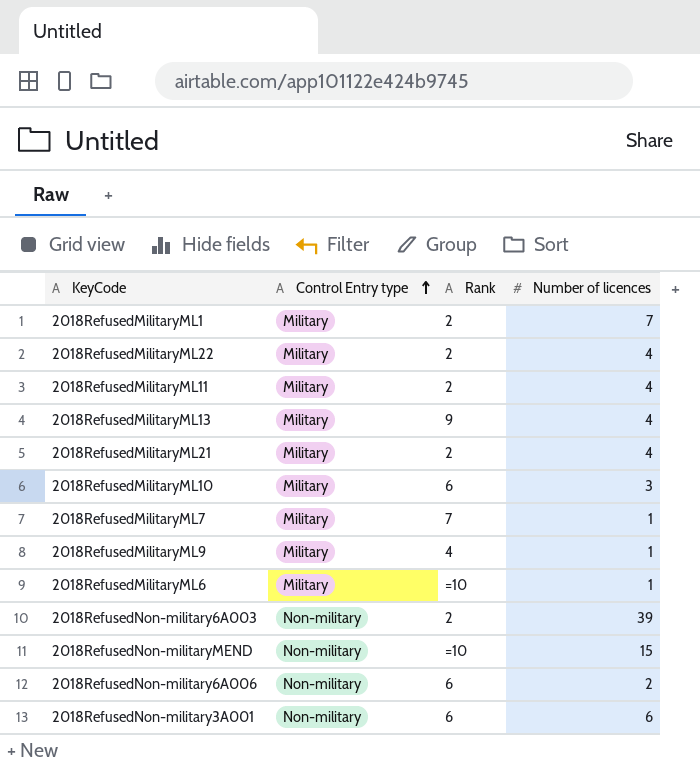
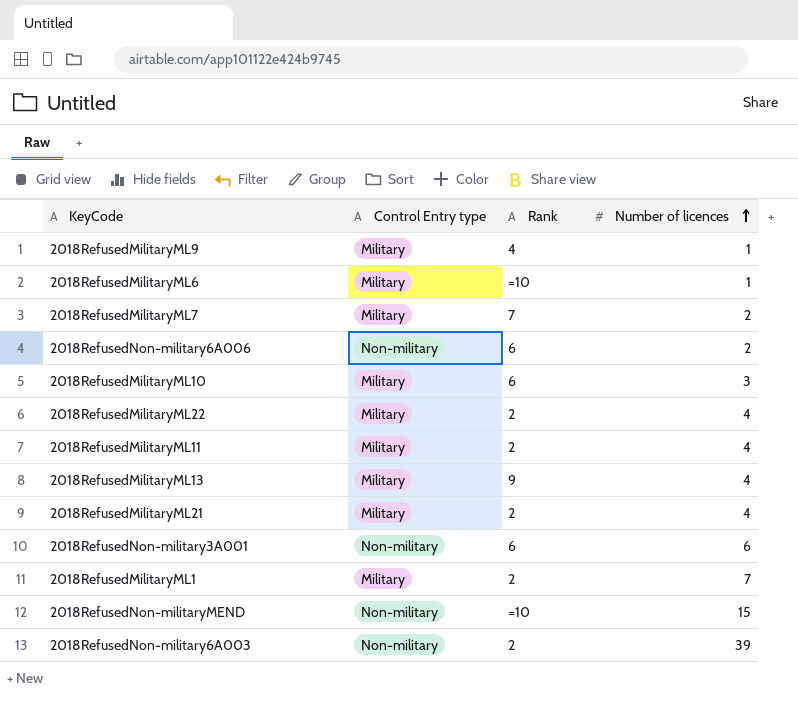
row order: Control Entry type ascending -> Number of licences ascending
2018RefusedMilitaryML7 | Number of licences: 1 -> 2

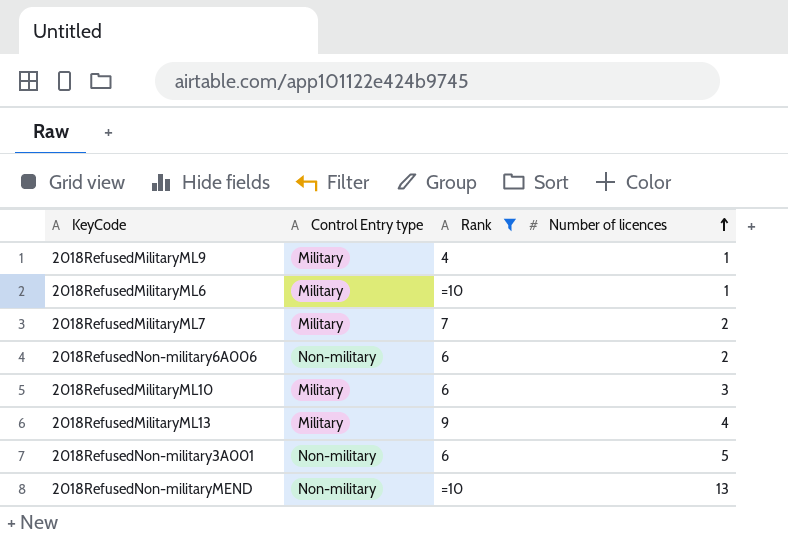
filter: none -> Rank != 2
2018RefusedNon-military3A001 | Number of licences: 6 -> 5
2018RefusedNon-militaryMEND | Number of licences: 15 -> 13

